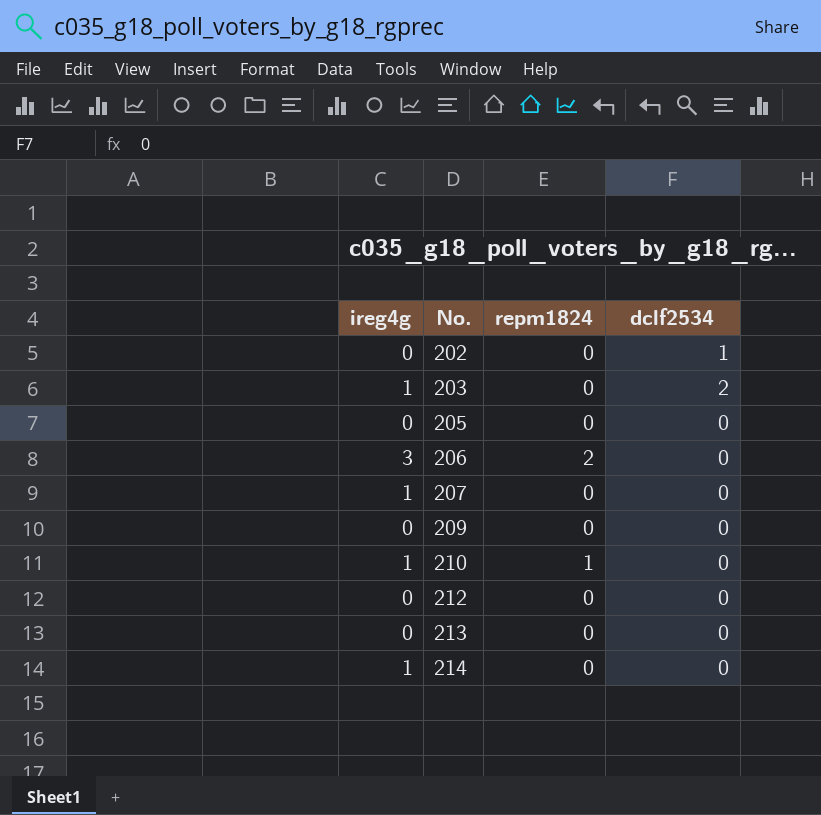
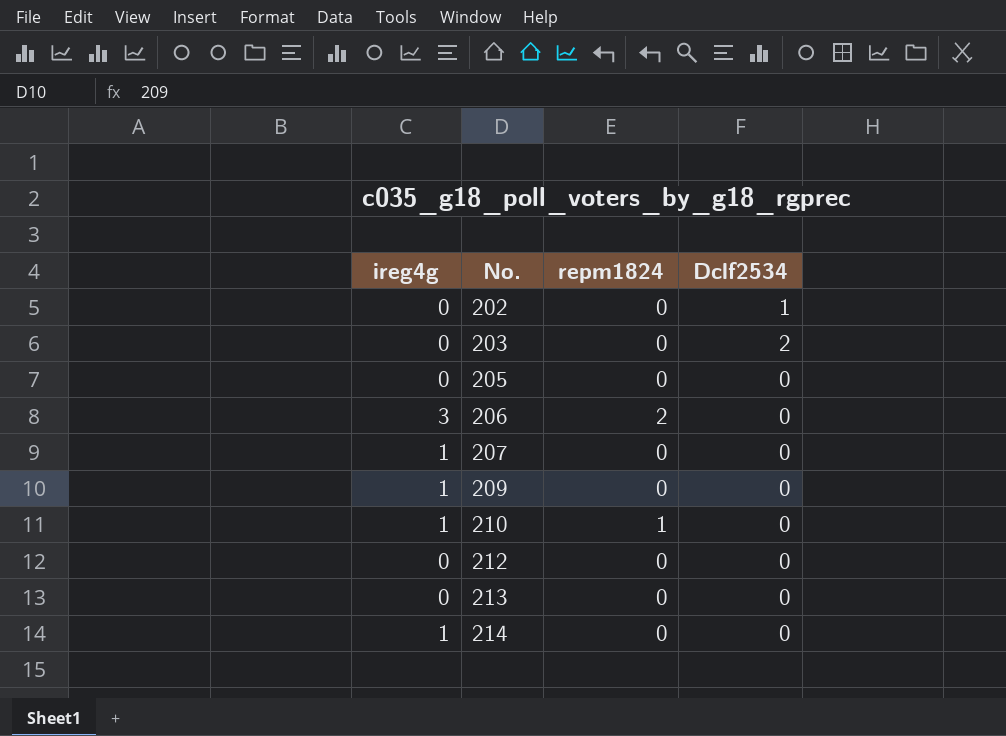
column name: dclf2534 -> Dclf2534
203 | ireg4g: 1 -> 0
209 | ireg4g: 0 -> 1

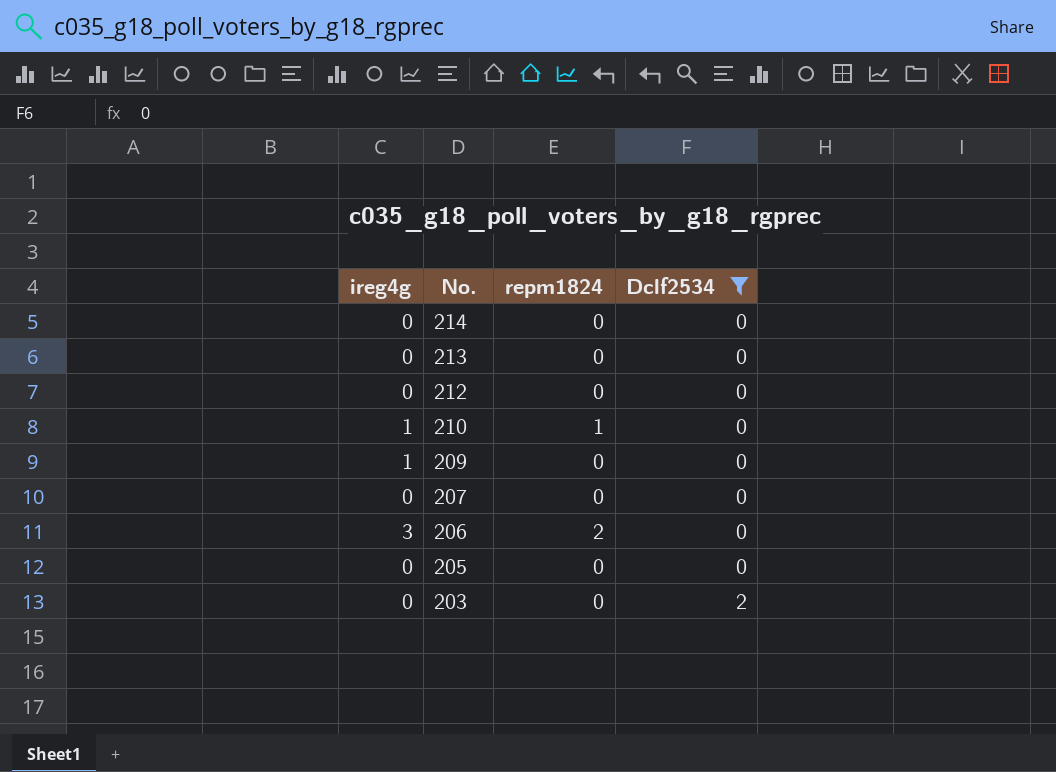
filter: none -> Dclf2534 != 1
row order: No. ascending -> No. descending
214 | ireg4g: 1 -> 0
207 | ireg4g: 1 -> 0

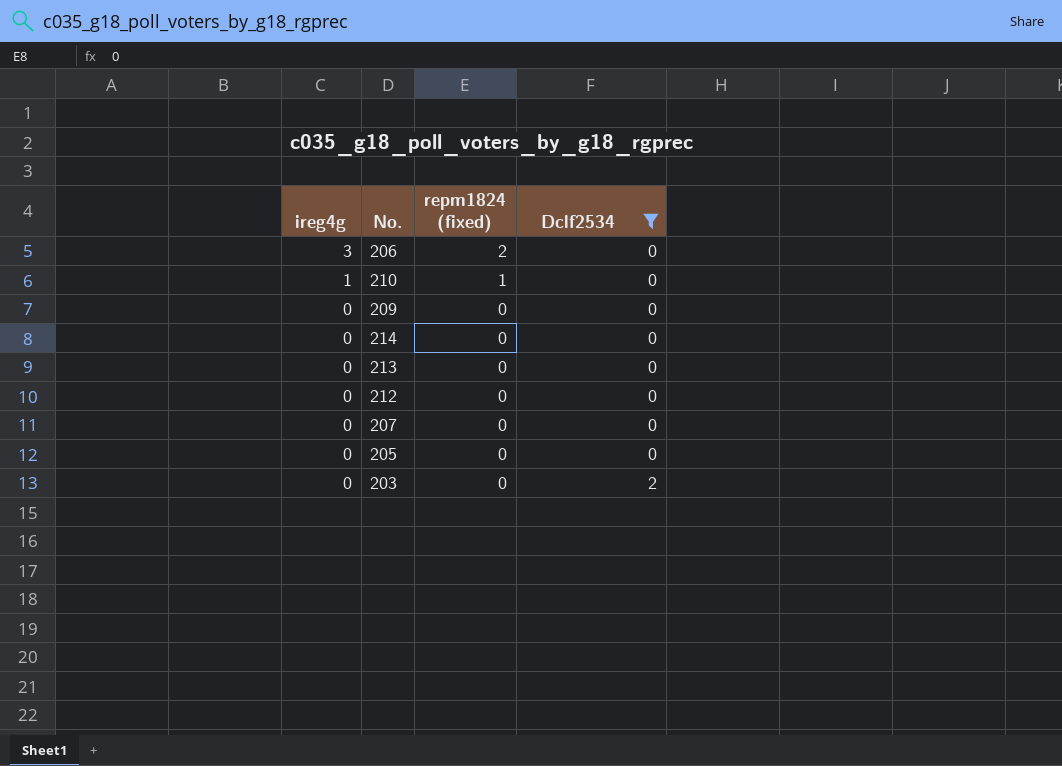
row order: No. descending -> ireg4g descending
column name: repm1824 -> repm1824 (fixed)
209 | ireg4g: 1 -> 0

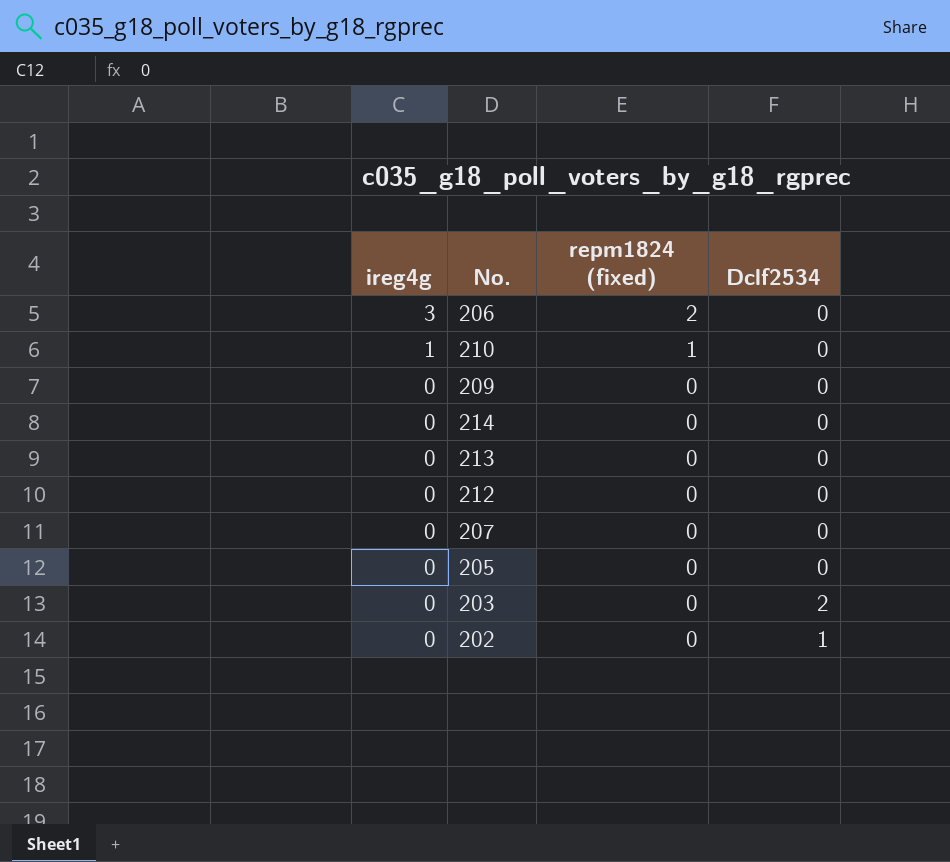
filter: Dclf2534 != 1 -> none

